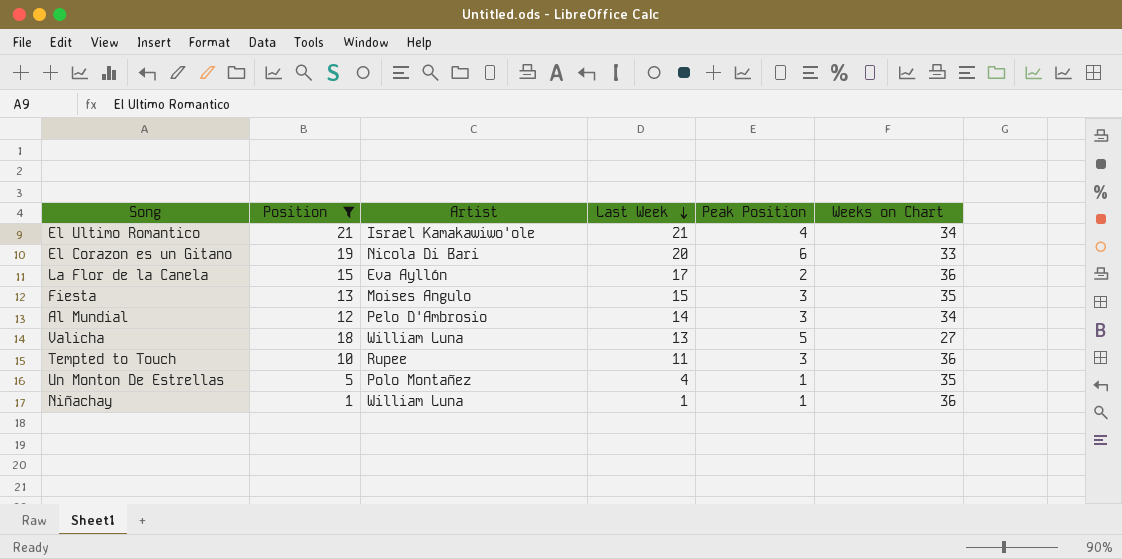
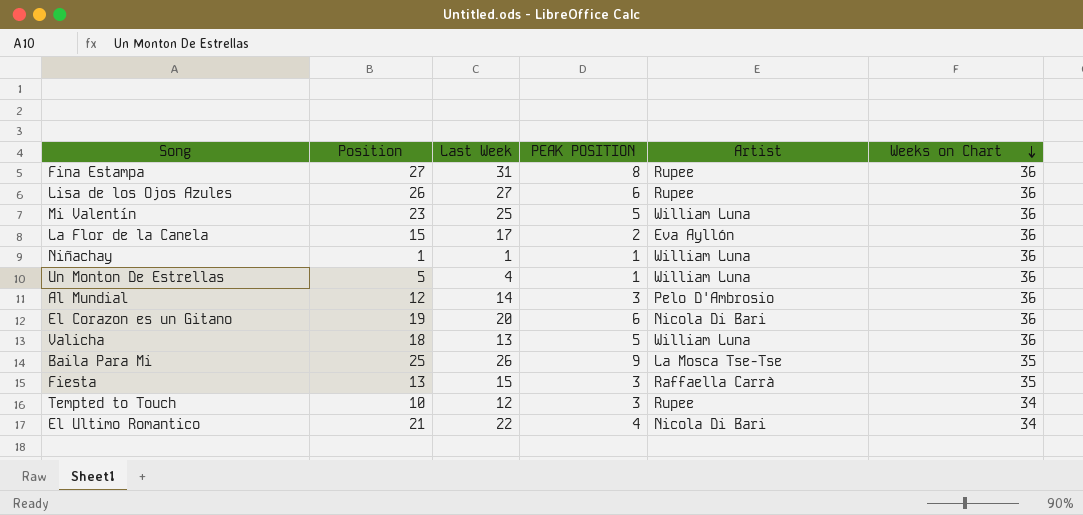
filter: Position <= 21 -> none
row order: Last Week descending -> Weeks on Chart descending
column name: Peak Position -> PEAK POSITION
column Artist | position: 3 -> 5
Un Monton De Estrellas | Artist: Polo Montañez -> William Luna
Un Monton De Estrellas | Weeks on Chart: 35 -> 36
Al Mundial | Weeks on Chart: 34 -> 36
El Corazon es un Gitano | Weeks on Chart: 33 -> 36
Valicha | Weeks on Chart: 27 -> 36
Fiesta | Artist: Moises Angulo -> Raffaella Carrà
Tempted to Touch | Last Week: 11 -> 12
Tempted to Touch | Weeks on Chart: 36 -> 34
El Ultimo Romantico | Last Week: 21 -> 22
El Ultimo Romantico | Artist: Israel Kamakawiwo'ole -> Nicola Di Bari

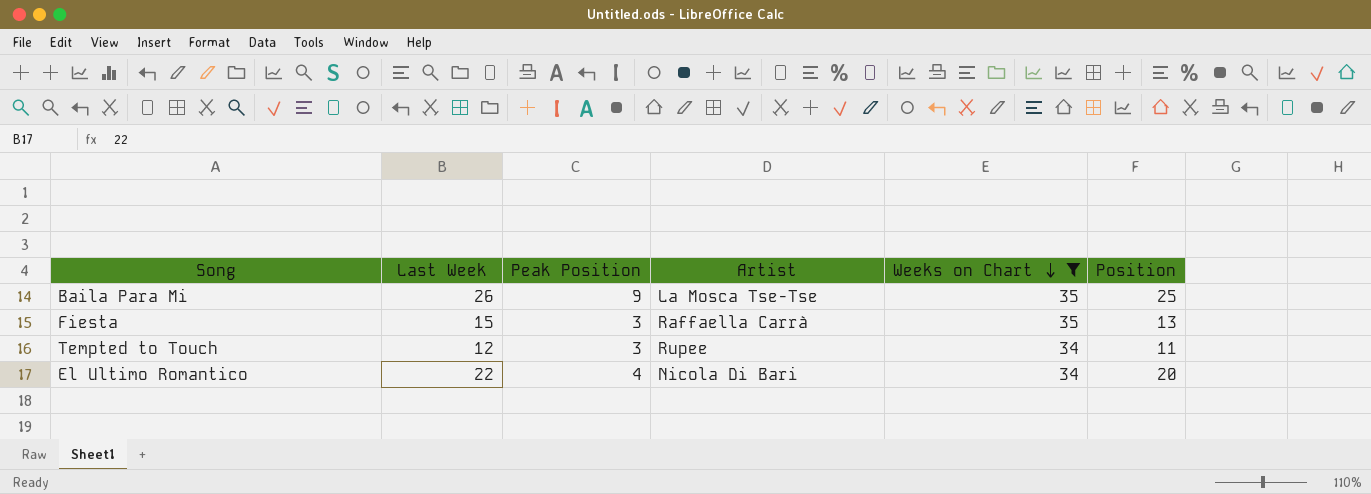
filter: none -> Weeks on Chart != 36
column name: PEAK POSITION -> Peak Position
column Position | position: 2 -> 6
Tempted to Touch | Position: 10 -> 11
El Ultimo Romantico | Position: 21 -> 20

